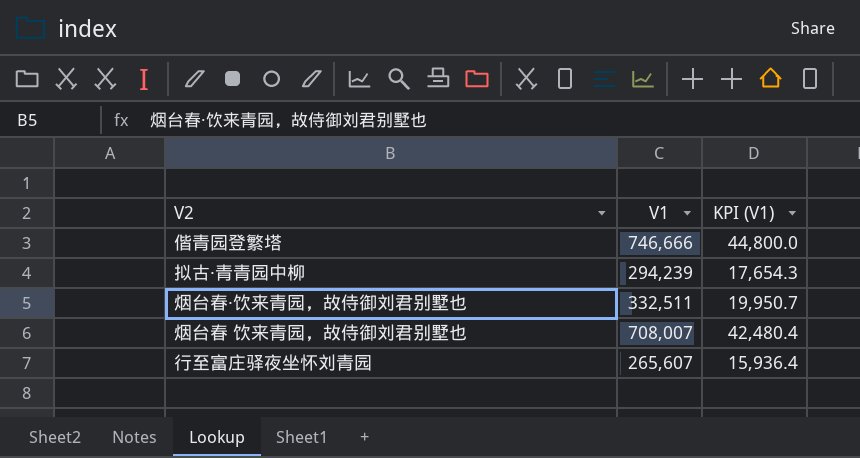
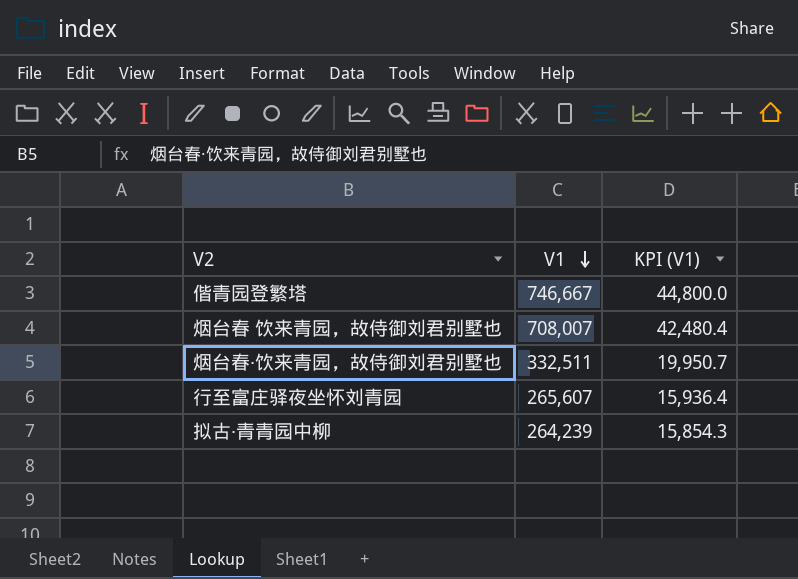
row order: none -> V1 descending
偕青园登繁塔 | V1: 746,666 -> 746,667
拟古·青青园中柳 | V1: 294,239 -> 264,239
拟古·青青园中柳 | KPI (V1): 17,654.3 -> 15,854.3

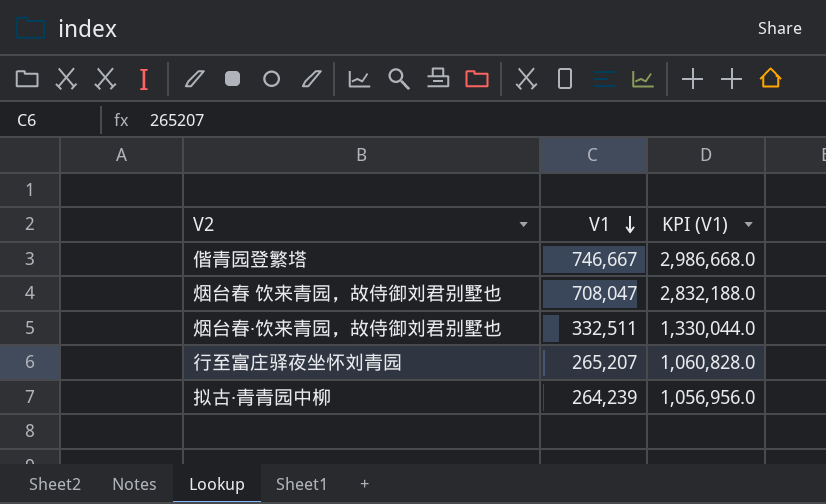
column KPI (V1) | formula: [V1] * 0.06 -> [V1] * 4
烟台春 饮来青园，故侍御刘君别墅也 | V1: 708,007 -> 708,047
行至富庄驿夜坐怀刘青园 | V1: 265,607 -> 265,207

